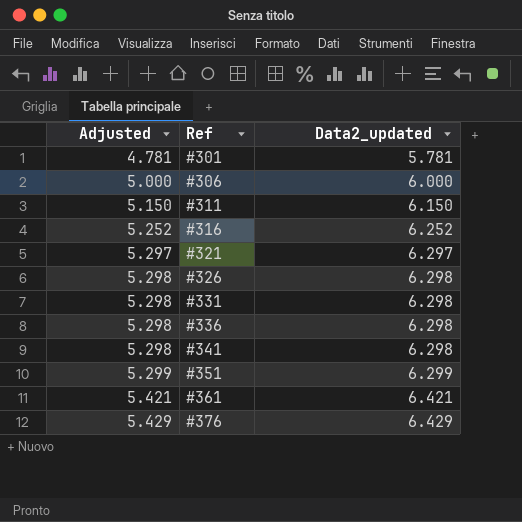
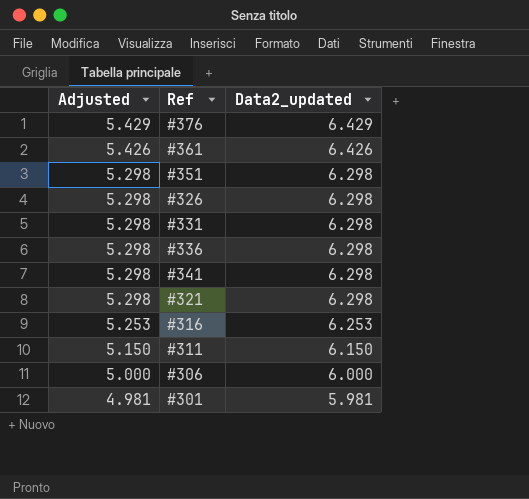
row order: Adjusted ascending -> Adjusted descending
#361 | Adjusted: 5.421 -> 5.426
#361 | Data2_updated: 6.421 -> 6.426
#351 | Adjusted: 5.299 -> 5.298
#351 | Data2_updated: 6.299 -> 6.298
#321 | Adjusted: 5.297 -> 5.298
#321 | Data2_updated: 6.297 -> 6.298
#316 | Adjusted: 5.252 -> 5.253
#316 | Data2_updated: 6.252 -> 6.253
#301 | Adjusted: 4.781 -> 4.981
#301 | Data2_updated: 5.781 -> 5.981

